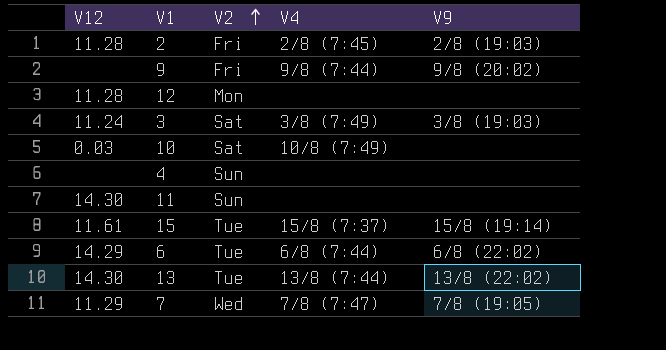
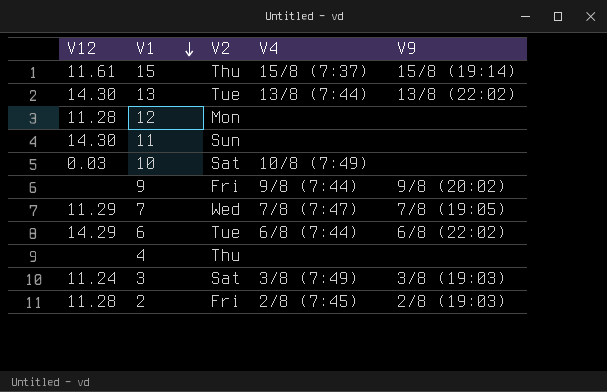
row order: V2 ascending -> V1 descending
15 | V2: Tue -> Thu
4 | V2: Sun -> Thu

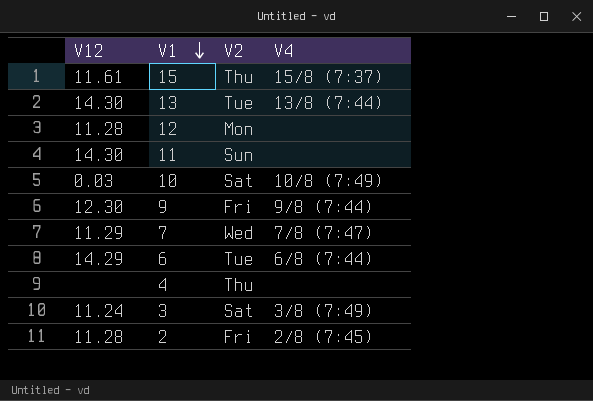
column V9 | position: 5 -> none
9 | V12: none -> 12.30

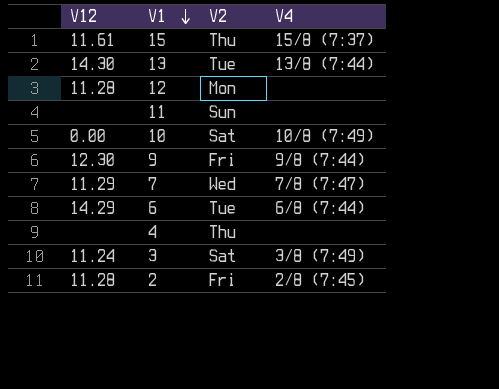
11 | V12: 14.30 -> none
10 | V12: 0.03 -> 0.00

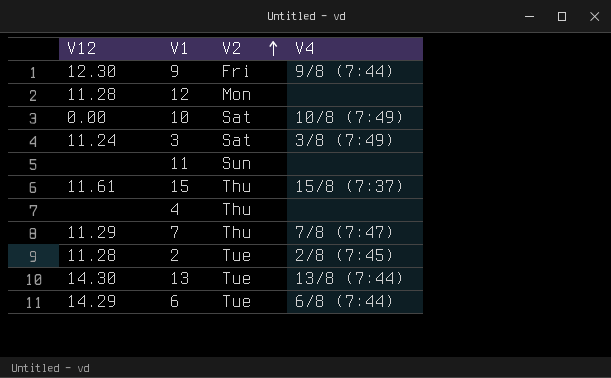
row order: V1 descending -> V2 ascending
7 | V2: Wed -> Thu
2 | V2: Fri -> Tue

